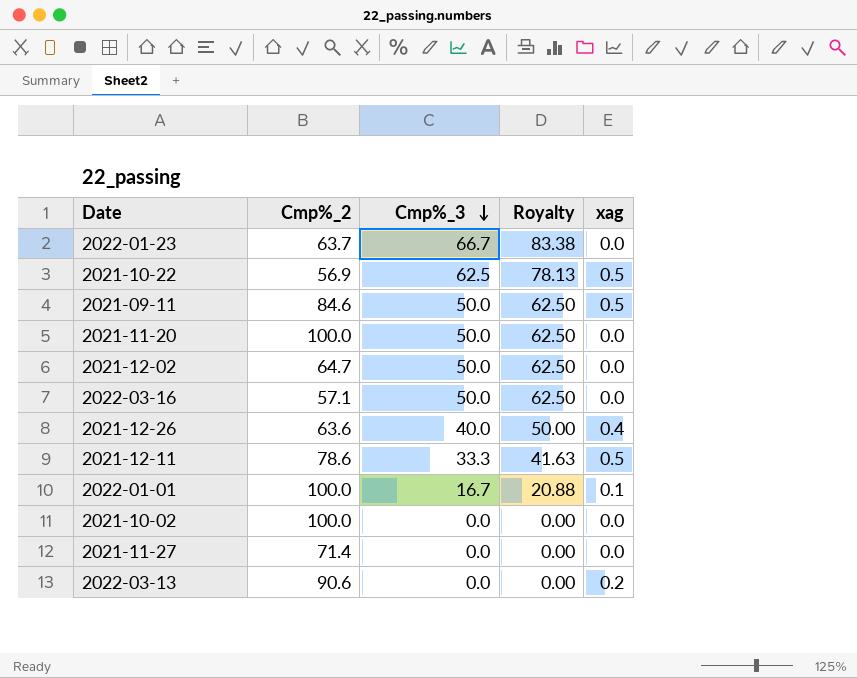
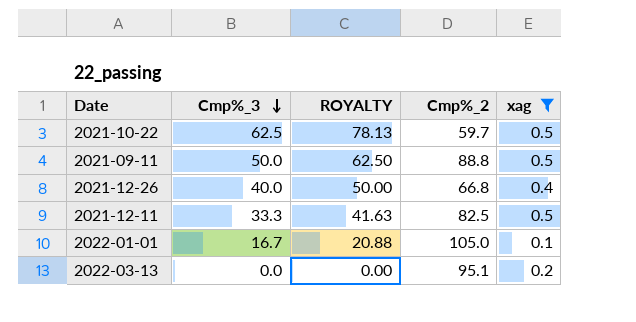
filter: none -> xag != 0.0
column name: Royalty -> ROYALTY
column Cmp%_2 | position: 2 -> 4
2021-10-22 | Cmp%_2: 56.9 -> 59.7
2021-09-11 | Cmp%_2: 84.6 -> 88.8
2021-12-26 | Cmp%_2: 63.6 -> 66.8
2021-12-11 | Cmp%_2: 78.6 -> 82.5
2022-01-01 | Cmp%_2: 100.0 -> 105.0
2022-03-13 | Cmp%_2: 90.6 -> 95.1

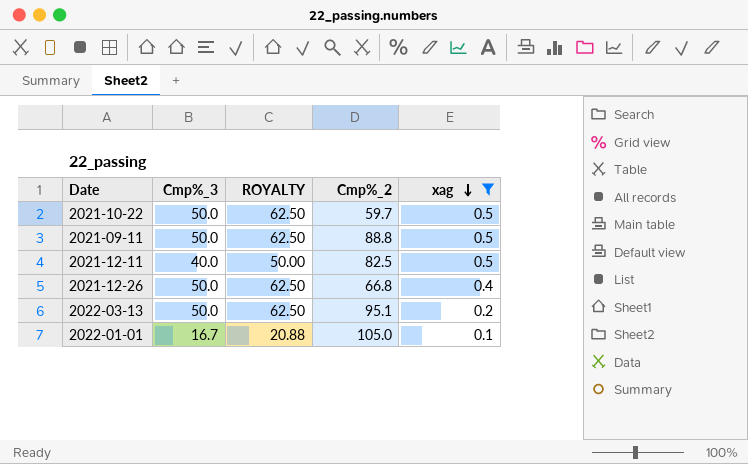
row order: Cmp%_3 descending -> xag descending
2021-10-22 | Cmp%_3: 62.5 -> 50.0
2021-10-22 | ROYALTY: 78.13 -> 62.50
2021-12-11 | Cmp%_3: 33.3 -> 40.0
2021-12-11 | ROYALTY: 41.63 -> 50.00
2021-12-26 | Cmp%_3: 40.0 -> 50.0
2021-12-26 | ROYALTY: 50.00 -> 62.50
2022-03-13 | Cmp%_3: 0.0 -> 50.0
2022-03-13 | ROYALTY: 0.00 -> 62.50

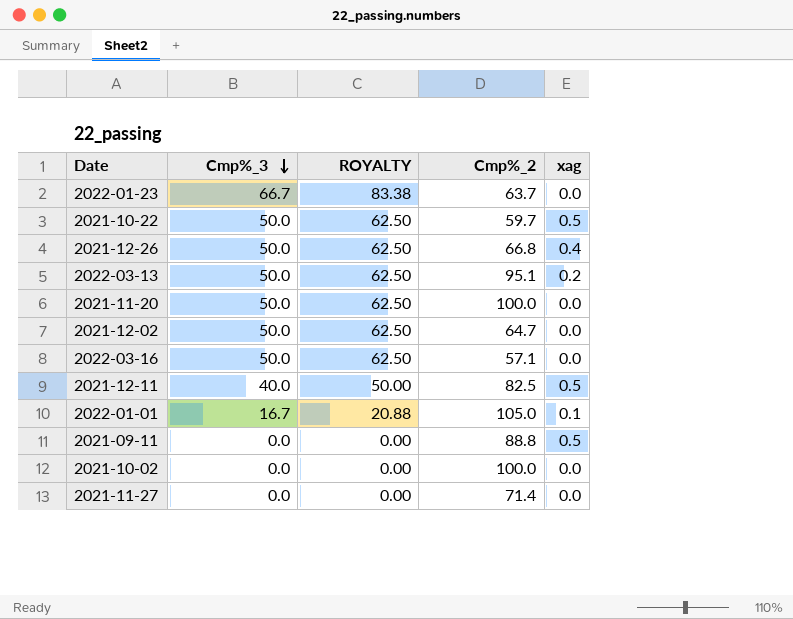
filter: xag != 0.0 -> none
row order: xag descending -> Cmp%_3 descending
2021-09-11 | Cmp%_3: 50.0 -> 0.0
2021-09-11 | ROYALTY: 62.50 -> 0.00

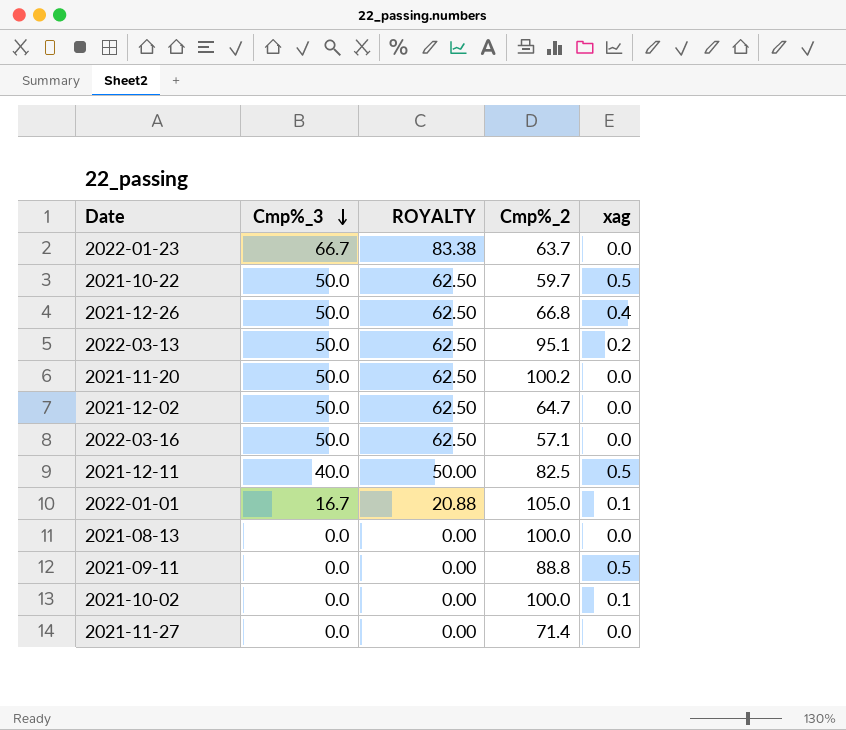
2021-11-20 | Cmp%_2: 100.0 -> 100.2
row 2021-08-13: none -> 0.0 | 0.00 | 100.0 | 0.0
2021-10-02 | xag: 0.0 -> 0.1

